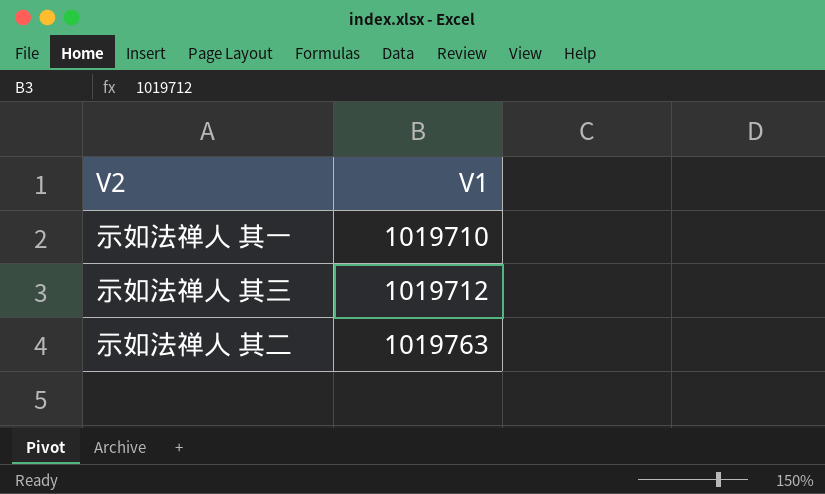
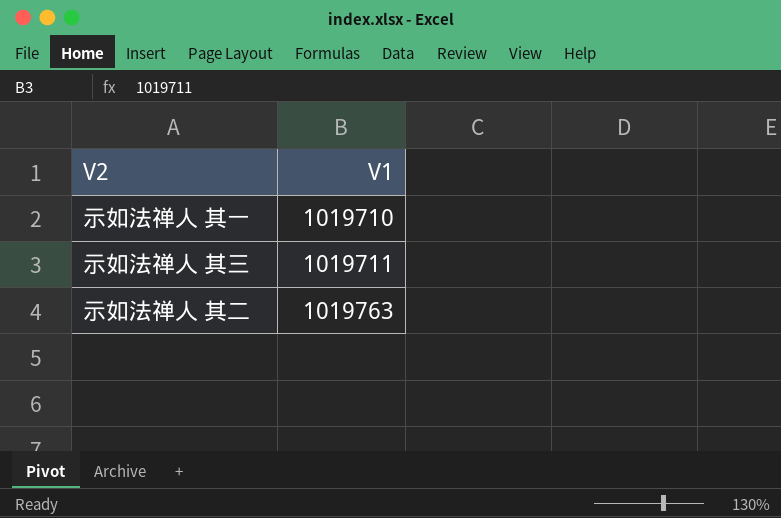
示如法禅人 其三 | V1: 1019712 -> 1019711

